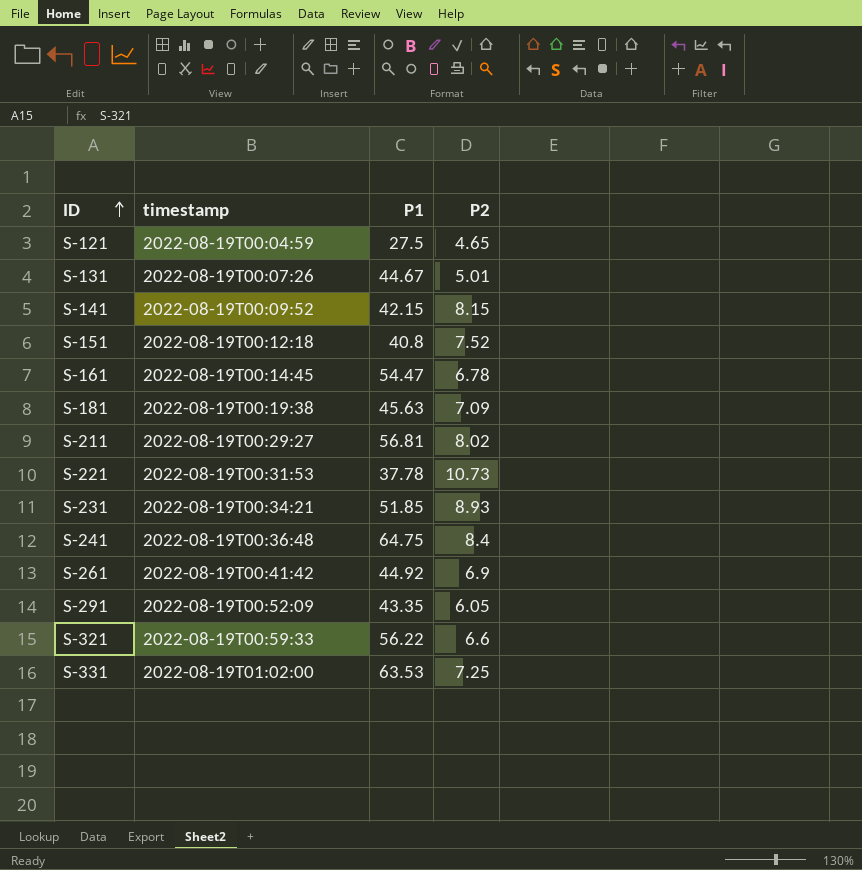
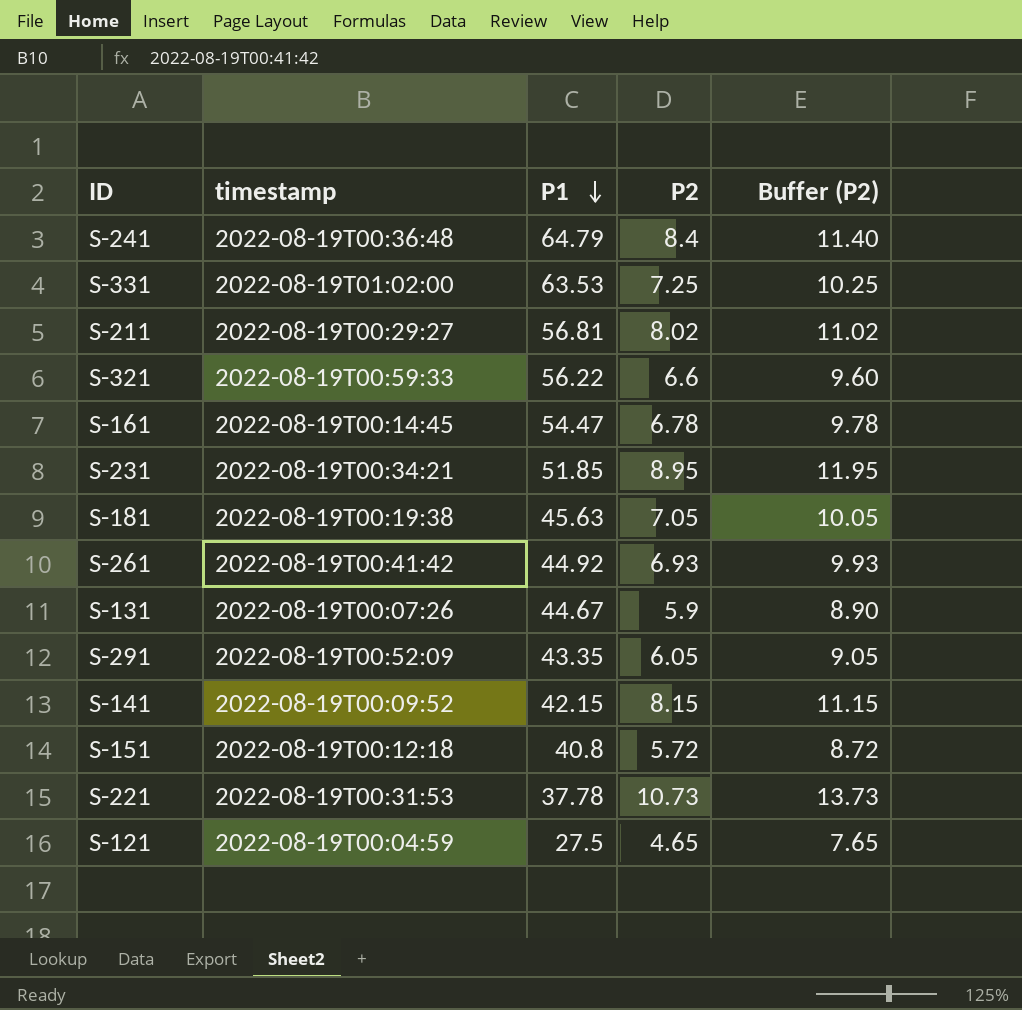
row order: ID ascending -> P1 descending
column Buffer (P2) | formula: none -> [P2] + 3
S-241 | P1: 64.75 -> 64.79
S-231 | P2: 8.93 -> 8.95
S-181 | P2: 7.09 -> 7.05
S-261 | P2: 6.9 -> 6.93
S-131 | P2: 5.01 -> 5.9
S-151 | P2: 7.52 -> 5.72

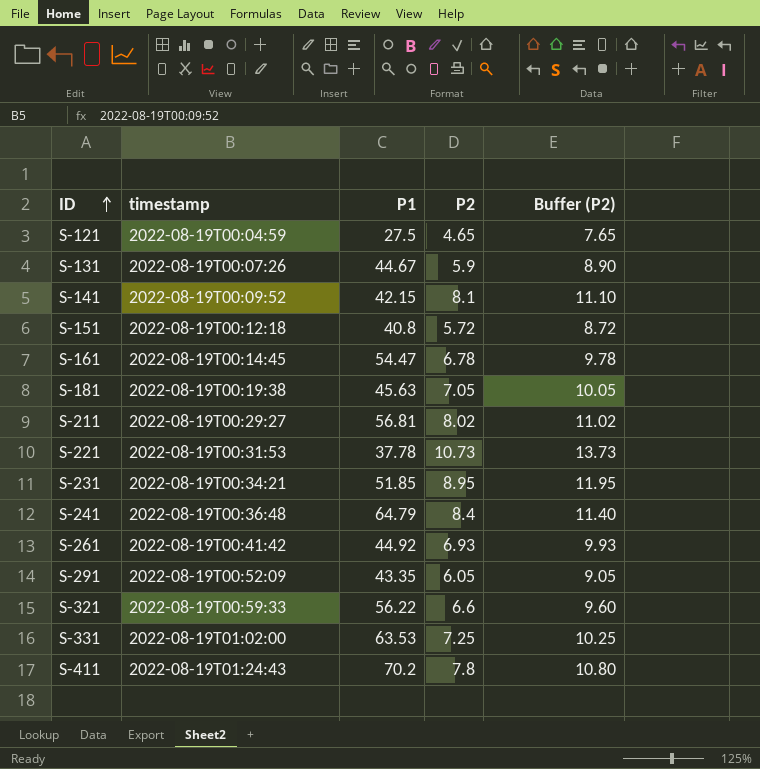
row order: P1 descending -> ID ascending
S-141 | P2: 8.15 -> 8.1
S-141 | Buffer (P2): 11.15 -> 11.10
row S-411: none -> 2022-08-19T01:24:43 | 70.2 | 7.8 | 10.80

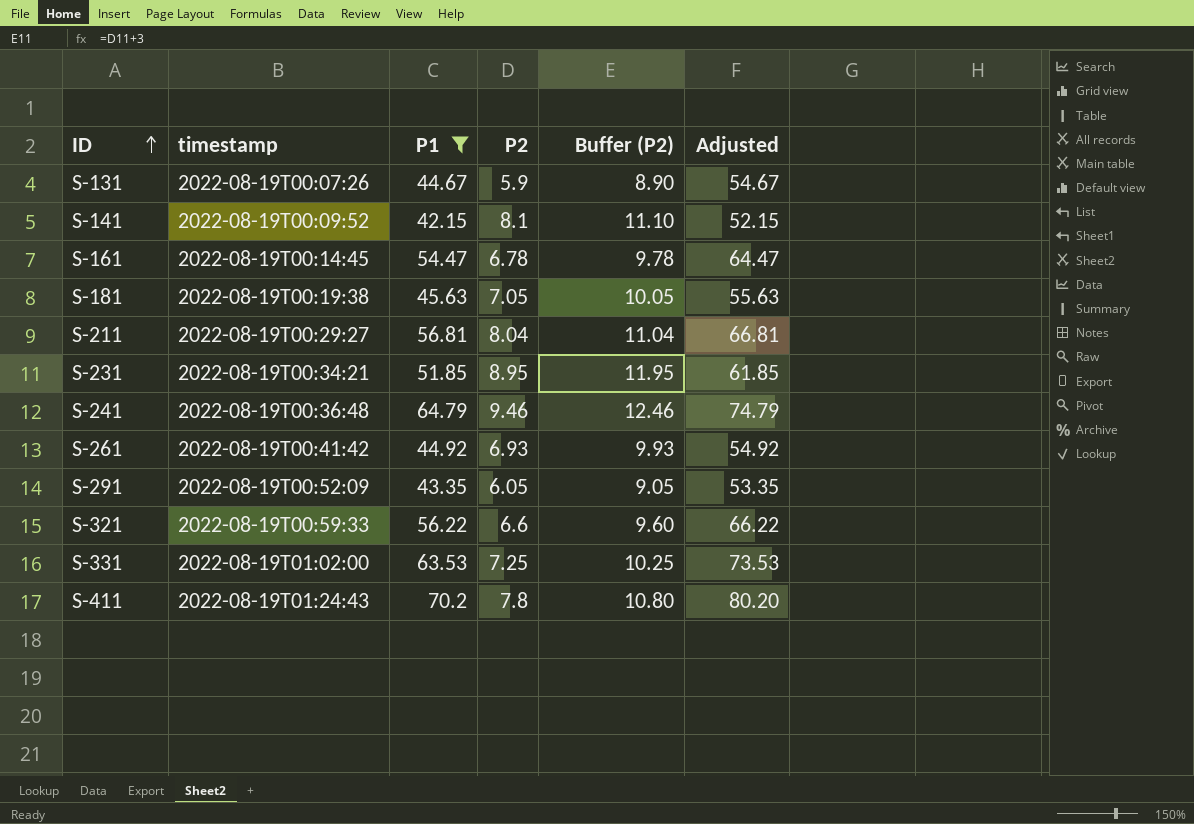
filter: none -> P1 >= 42.15
column Adjusted | formula: none -> [P1] + 10
S-211 | P2: 8.02 -> 8.04
S-211 | Buffer (P2): 11.02 -> 11.04
S-241 | P2: 8.4 -> 9.46
S-241 | Buffer (P2): 11.40 -> 12.46

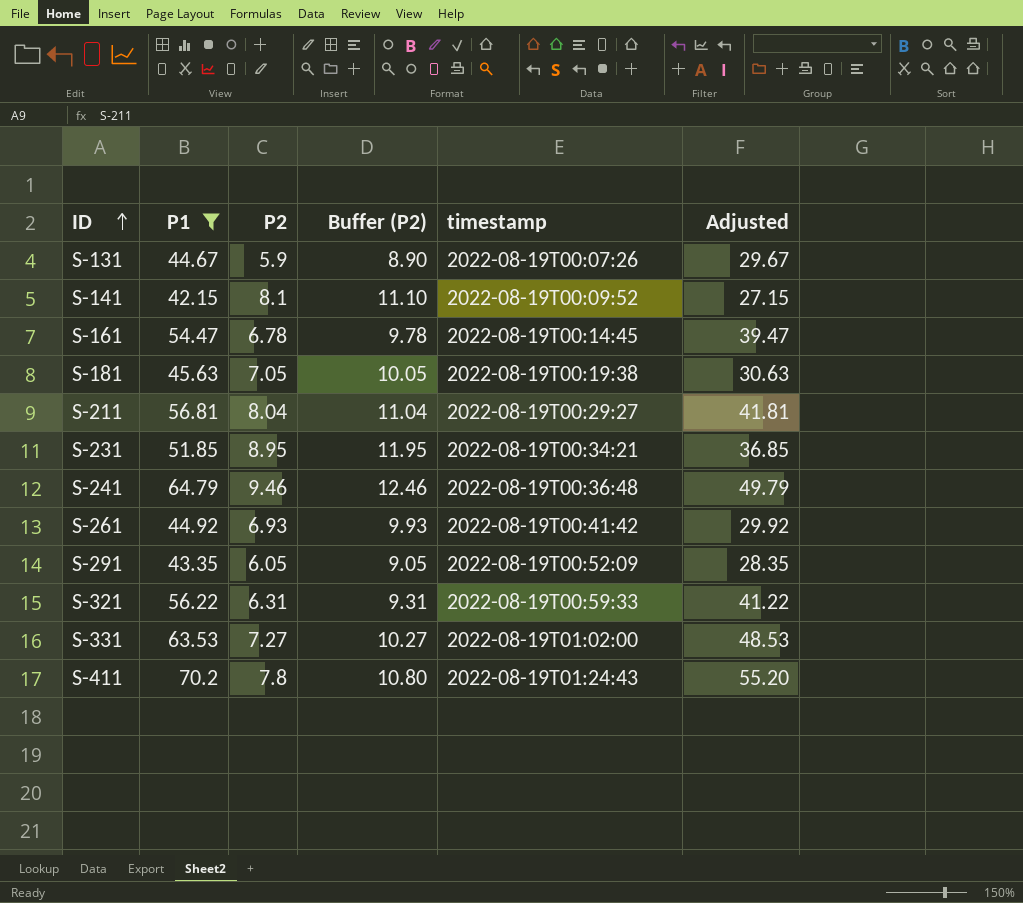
column timestamp | position: 2 -> 5
column Adjusted | formula: [P1] + 10 -> [P1] - 15
S-321 | P2: 6.6 -> 6.31
S-321 | Buffer (P2): 9.60 -> 9.31
S-331 | P2: 7.25 -> 7.27
S-331 | Buffer (P2): 10.25 -> 10.27

